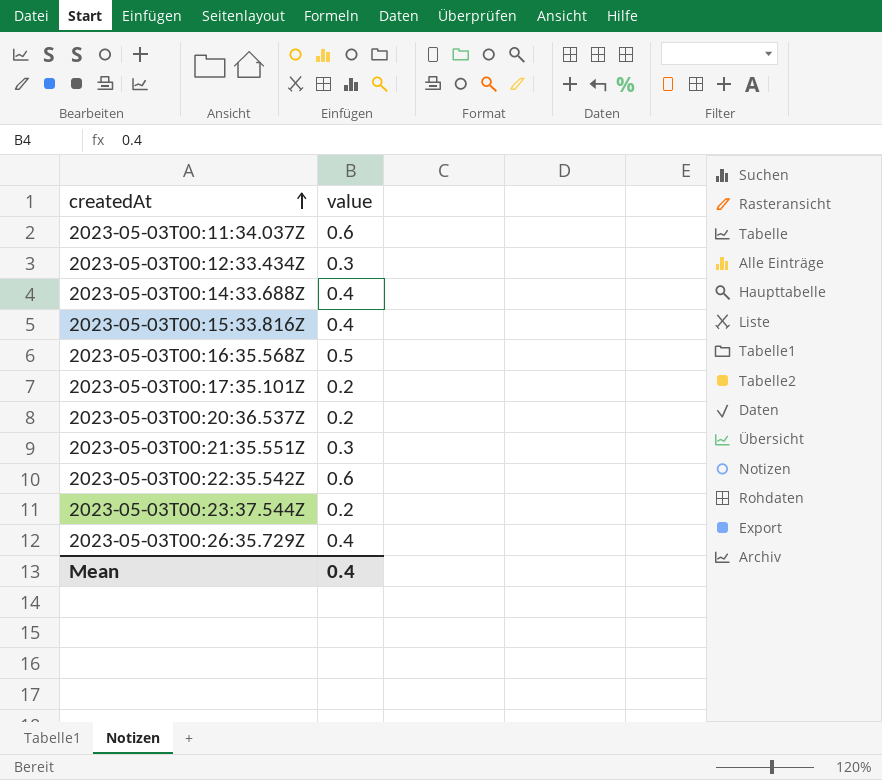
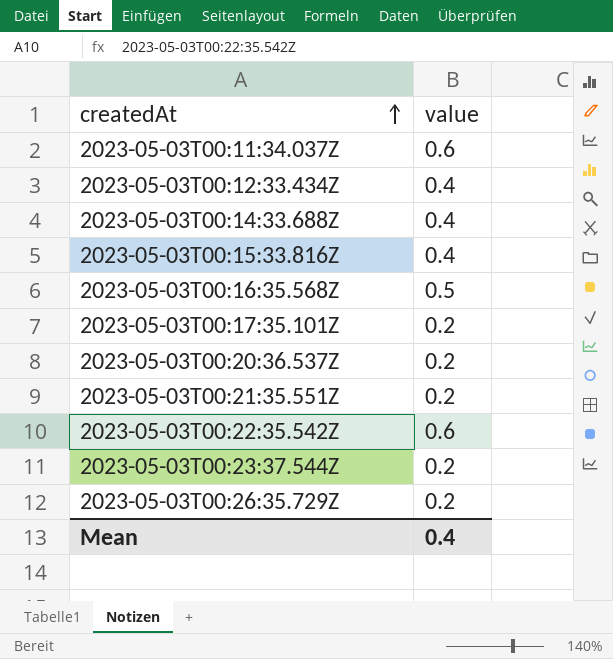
2023-05-03T00:12:33.434Z | value: 0.3 -> 0.4
2023-05-03T00:21:35.551Z | value: 0.3 -> 0.2
2023-05-03T00:26:35.729Z | value: 0.4 -> 0.2

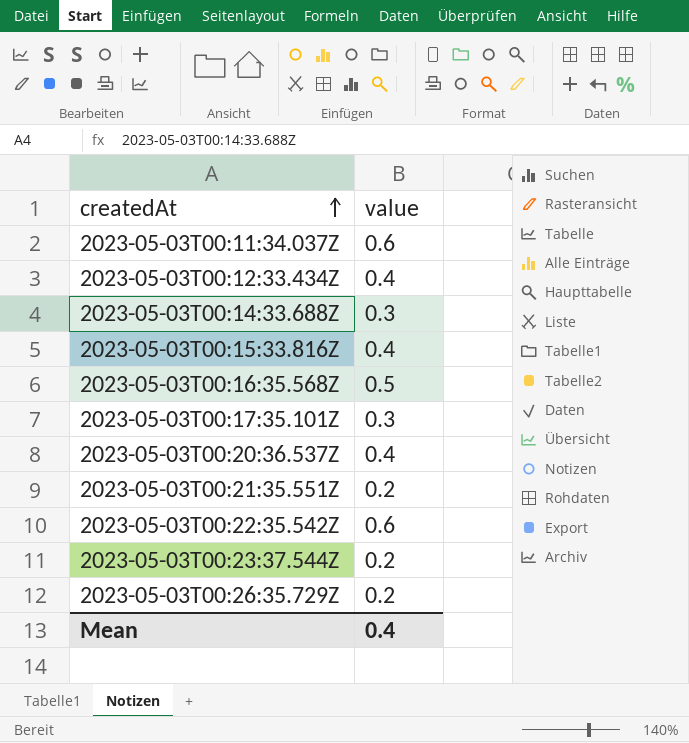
2023-05-03T00:14:33.688Z | value: 0.4 -> 0.3
2023-05-03T00:17:35.101Z | value: 0.2 -> 0.3
2023-05-03T00:20:36.537Z | value: 0.2 -> 0.4

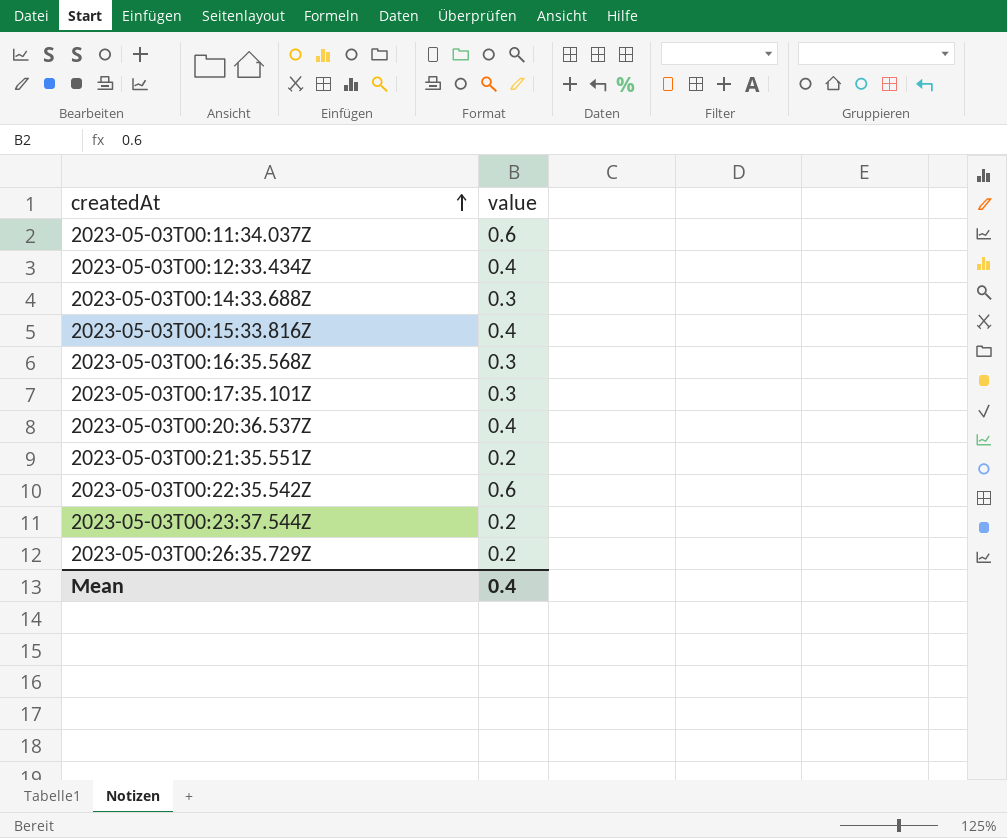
2023-05-03T00:16:35.568Z | value: 0.5 -> 0.3

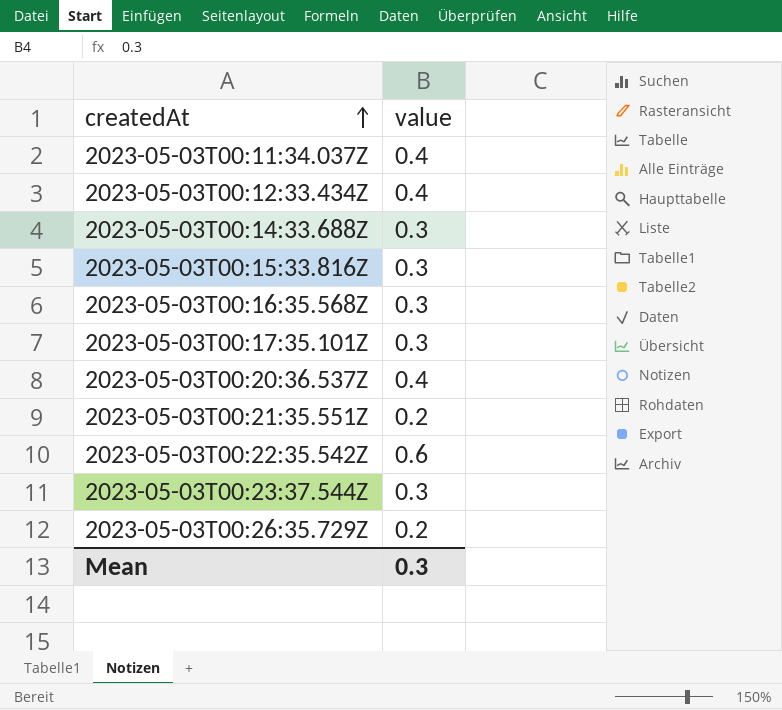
2023-05-03T00:11:34.037Z | value: 0.6 -> 0.4
2023-05-03T00:15:33.816Z | value: 0.4 -> 0.3
2023-05-03T00:23:37.544Z | value: 0.2 -> 0.3
Mean | value: 0.4 -> 0.3

